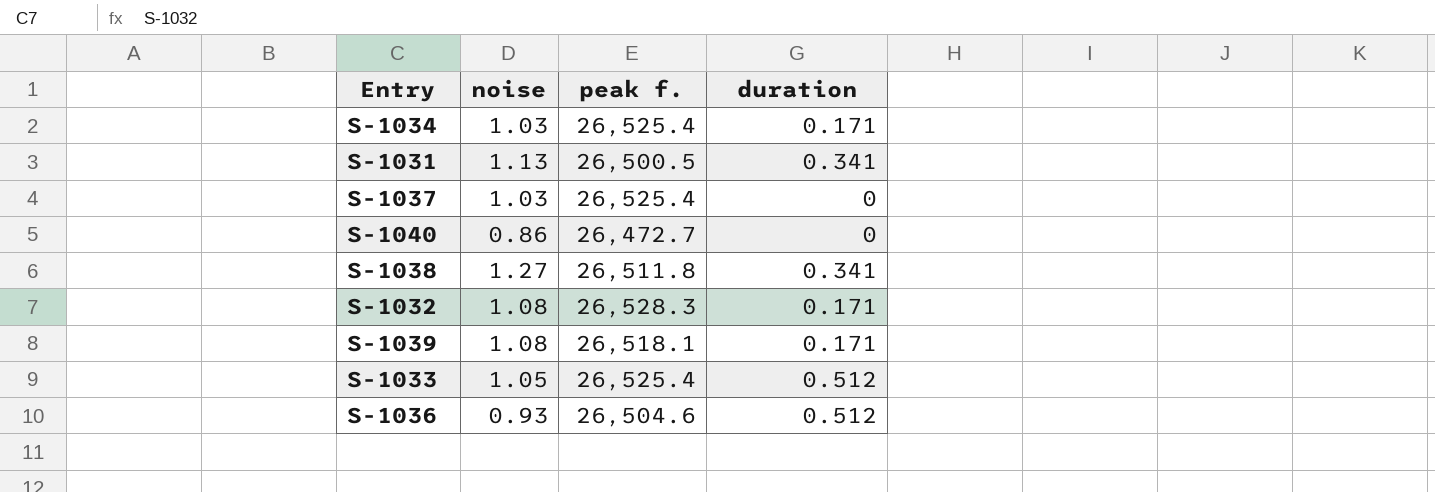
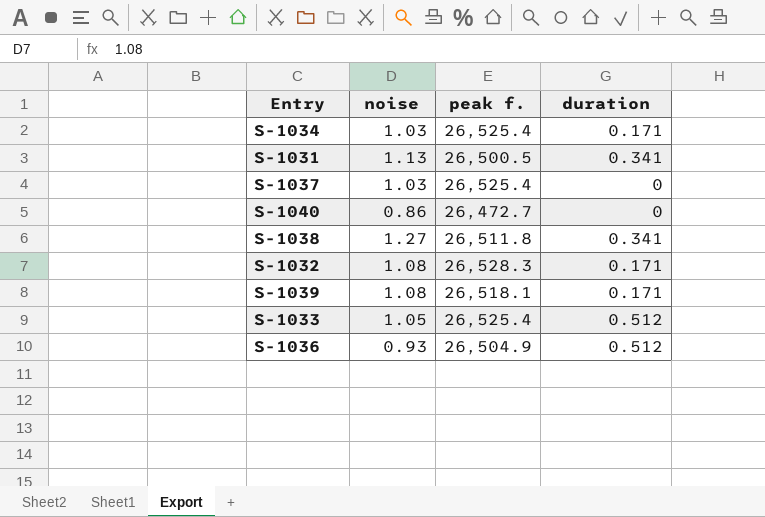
S-1036 | peak f.: 26,504.6 -> 26,504.9

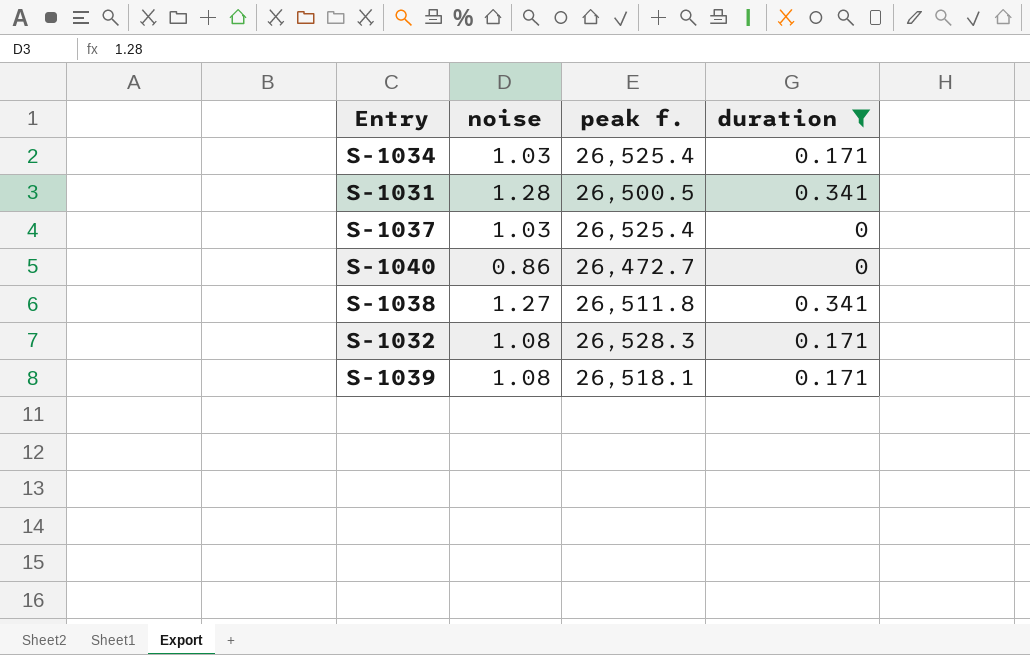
filter: none -> duration != 0.512
S-1031 | noise: 1.13 -> 1.28

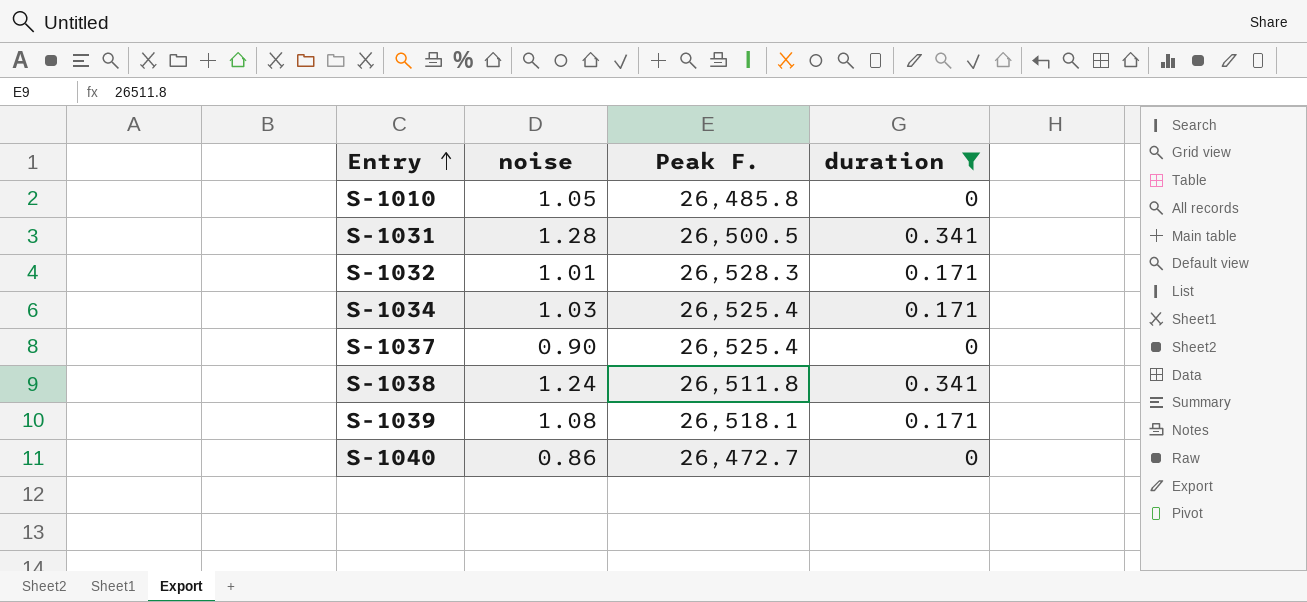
row order: none -> Entry ascending
column name: peak f. -> Peak F.
row S-1010: none -> 1.05 | 26,485.8 | 0
S-1032 | noise: 1.08 -> 1.01
S-1037 | noise: 1.03 -> 0.90
S-1038 | noise: 1.27 -> 1.24

